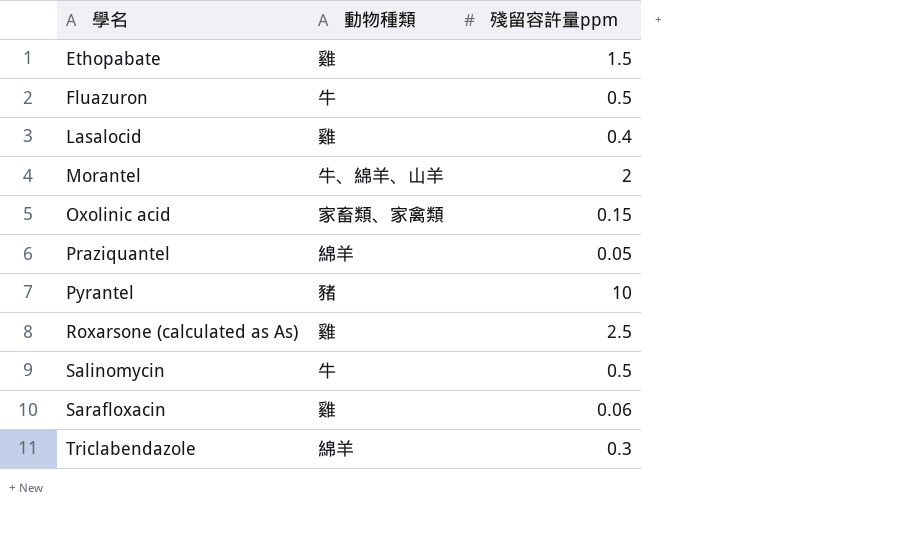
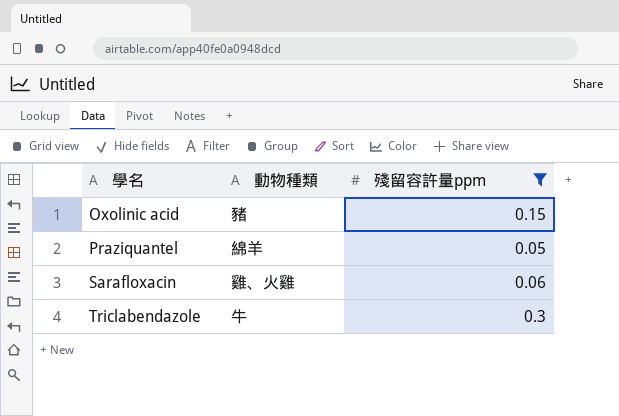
filter: none -> 殘留容許量ppm <= 0.3
Oxolinic acid | 動物種類: 家畜類、家禽類 -> 豬
Sarafloxacin | 動物種類: 雞 -> 雞、火雞
Triclabendazole | 動物種類: 綿羊 -> 牛

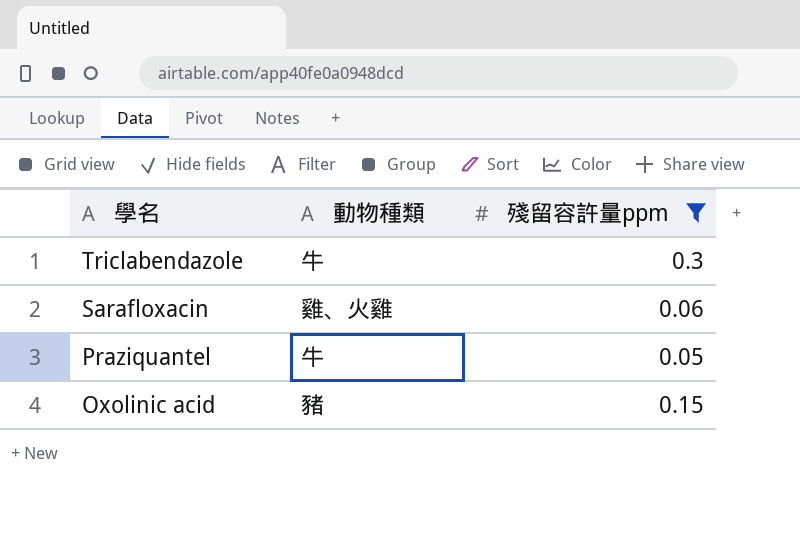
row order: 學名 ascending -> 學名 descending
Praziquantel | 動物種類: 綿羊 -> 牛

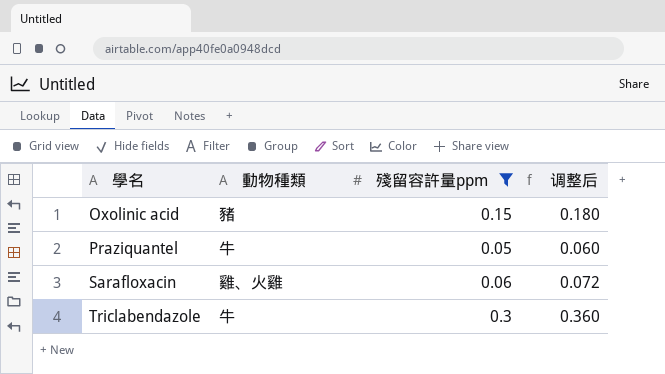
row order: 學名 descending -> 學名 ascending
column 调整后 | formula: none -> [殘留容許量ppm] * 1.2

